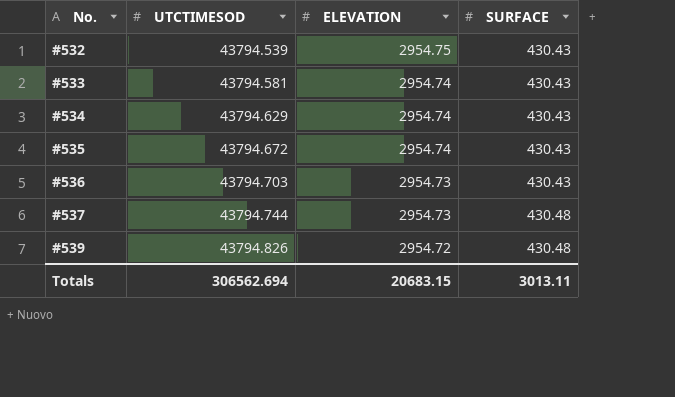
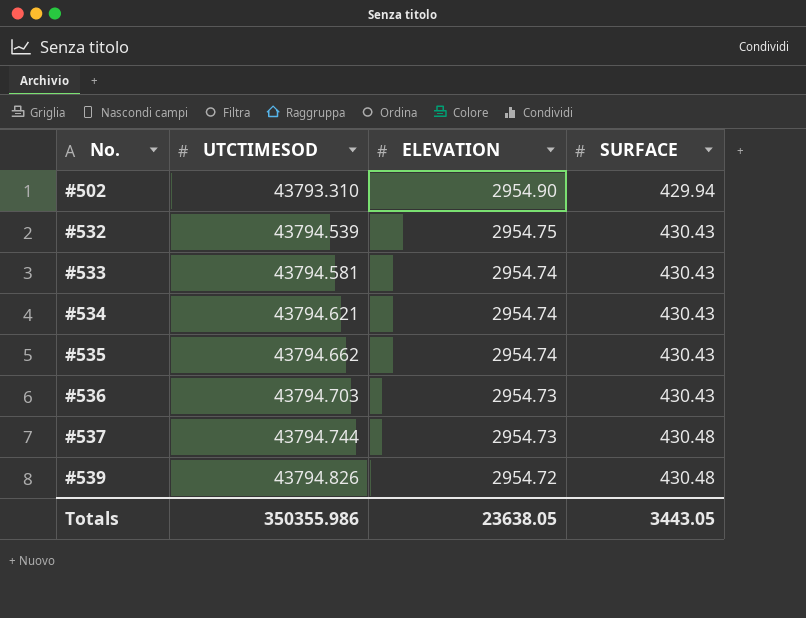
row #502: none -> 43793.310 | 2954.90 | 429.94
#534 | UTCTIMESOD: 43794.629 -> 43794.621
#535 | UTCTIMESOD: 43794.672 -> 43794.662
Totals | UTCTIMESOD: 306562.694 -> 350355.986
Totals | ELEVATION: 20683.15 -> 23638.05
Totals | SURFACE: 3013.11 -> 3443.05

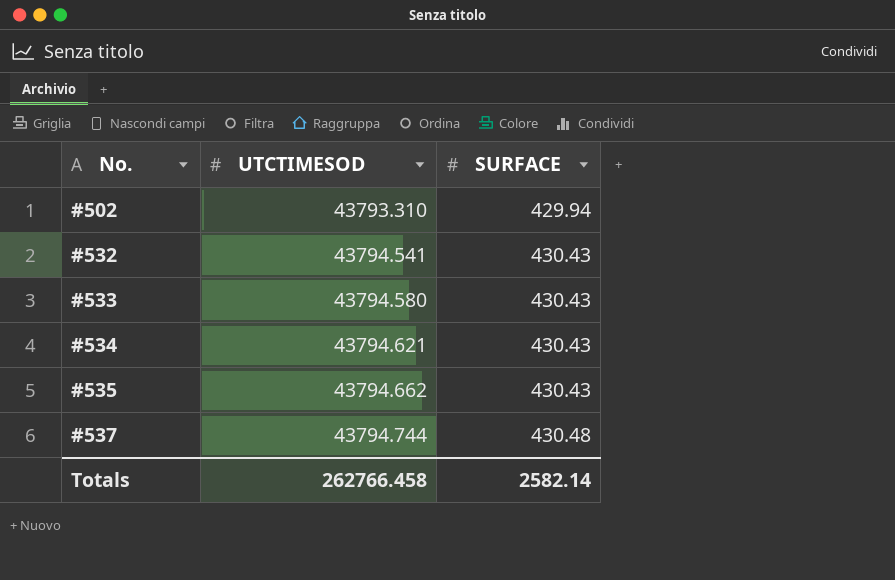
column ELEVATION | position: 3 -> none
row #536: 43794.703 | 2954.73 | 430.43 -> none
row #539: 43794.826 | 2954.72 | 430.48 -> none
#532 | UTCTIMESOD: 43794.539 -> 43794.541
#533 | UTCTIMESOD: 43794.581 -> 43794.580
Totals | UTCTIMESOD: 350355.986 -> 262766.458
Totals | SURFACE: 3443.05 -> 2582.14

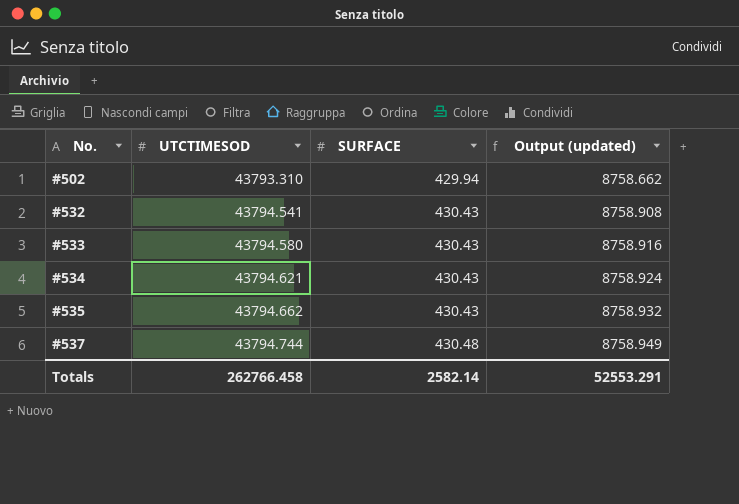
column Output (updated) | formula: none -> [UTCTIMESOD] * 0.2

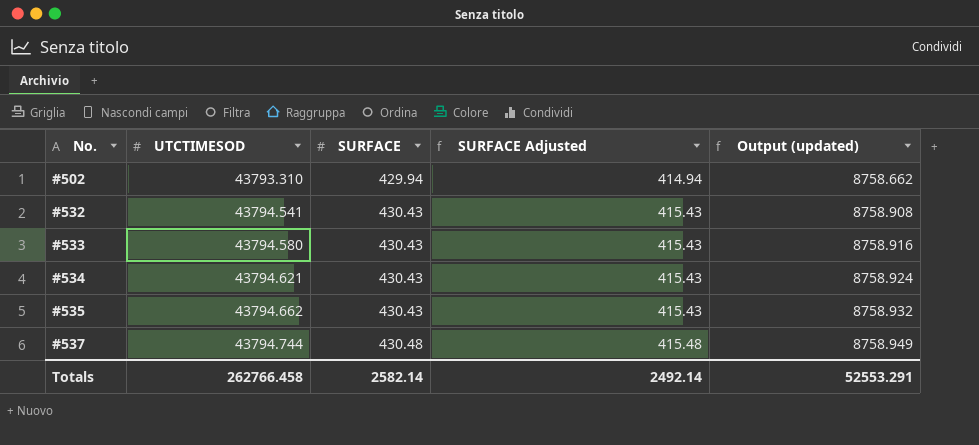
column SURFACE Adjusted | formula: none -> [SURFACE] - 15

